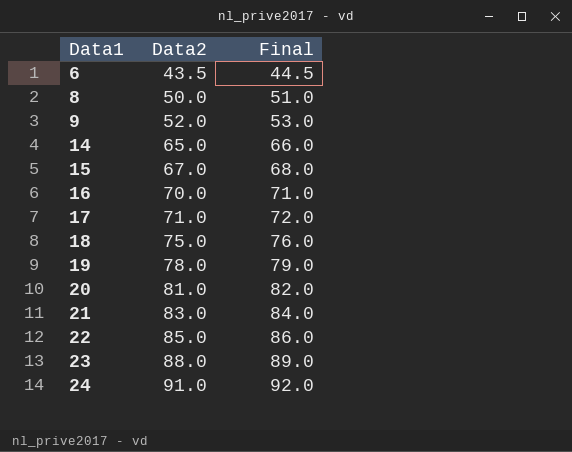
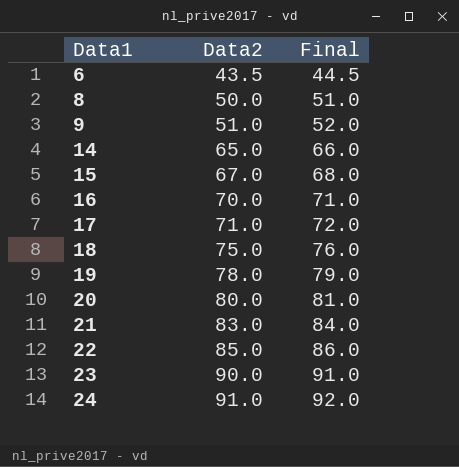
9 | Data2: 52.0 -> 51.0
9 | Final: 53.0 -> 52.0
20 | Data2: 81.0 -> 80.0
20 | Final: 82.0 -> 81.0
23 | Data2: 88.0 -> 90.0
23 | Final: 89.0 -> 91.0

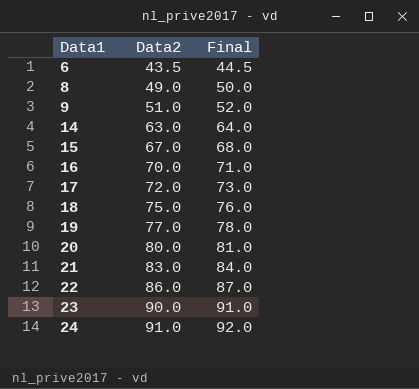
8 | Data2: 50.0 -> 49.0
8 | Final: 51.0 -> 50.0
14 | Data2: 65.0 -> 63.0
14 | Final: 66.0 -> 64.0
17 | Data2: 71.0 -> 72.0
17 | Final: 72.0 -> 73.0
19 | Data2: 78.0 -> 77.0
19 | Final: 79.0 -> 78.0
22 | Data2: 85.0 -> 86.0
22 | Final: 86.0 -> 87.0

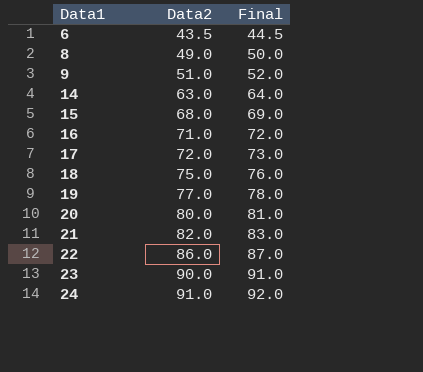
15 | Data2: 67.0 -> 68.0
15 | Final: 68.0 -> 69.0
16 | Data2: 70.0 -> 71.0
16 | Final: 71.0 -> 72.0
21 | Data2: 83.0 -> 82.0
21 | Final: 84.0 -> 83.0

